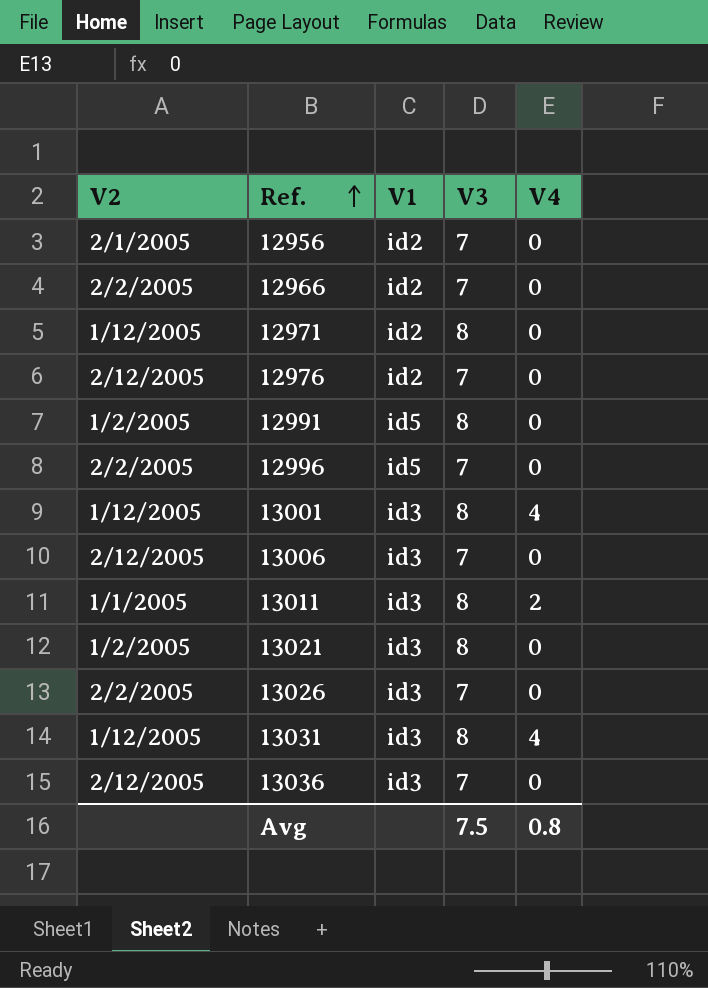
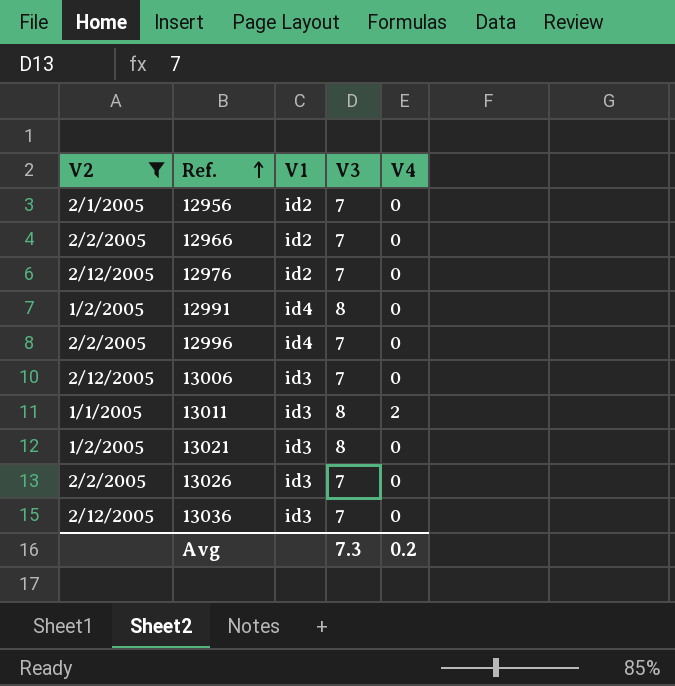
filter: none -> V2 != 1/12/2005
12991 | V1: id5 -> id4
12996 | V1: id5 -> id4
Avg | V3: 7.5 -> 7.3
Avg | V4: 0.8 -> 0.2

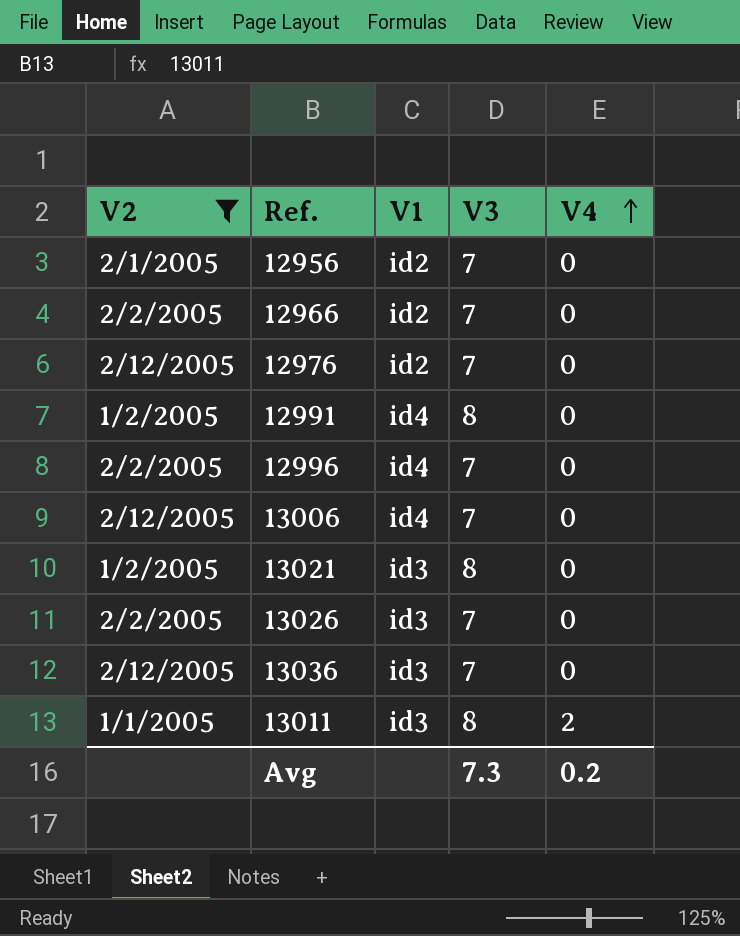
row order: Ref. ascending -> V4 ascending
13006 | V1: id3 -> id4

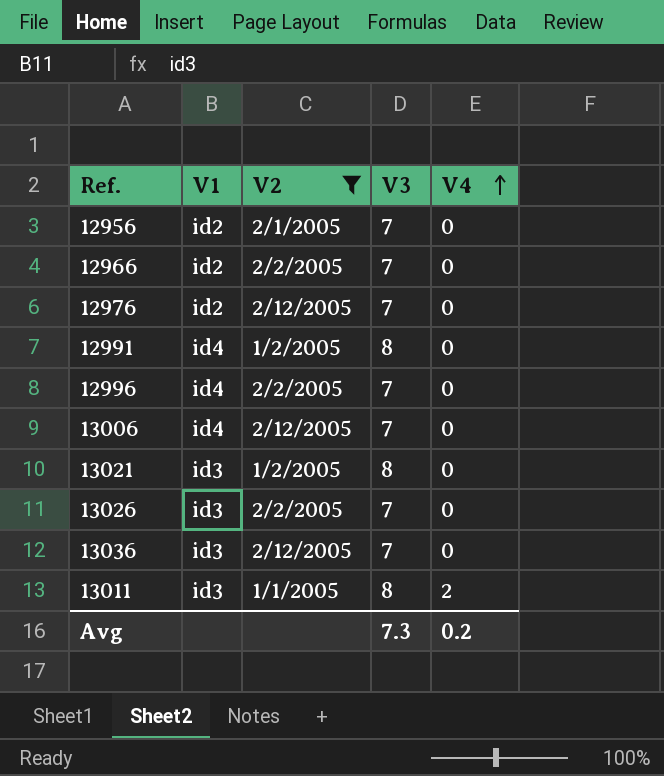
column V2 | position: 1 -> 3

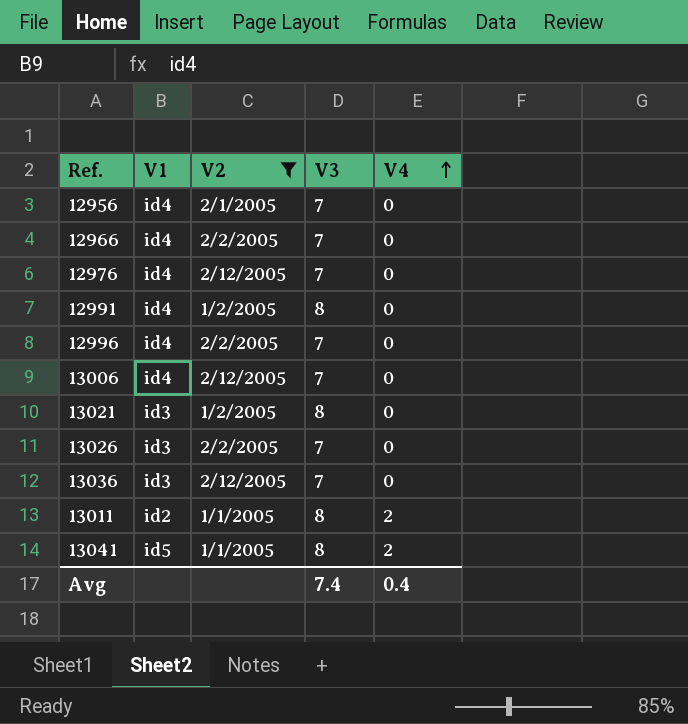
12956 | V1: id2 -> id4
12966 | V1: id2 -> id4
12976 | V1: id2 -> id4
13011 | V1: id3 -> id2
row 13041: none -> id5 | 1/1/2005 | 8 | 2
Avg | V3: 7.3 -> 7.4
Avg | V4: 0.2 -> 0.4

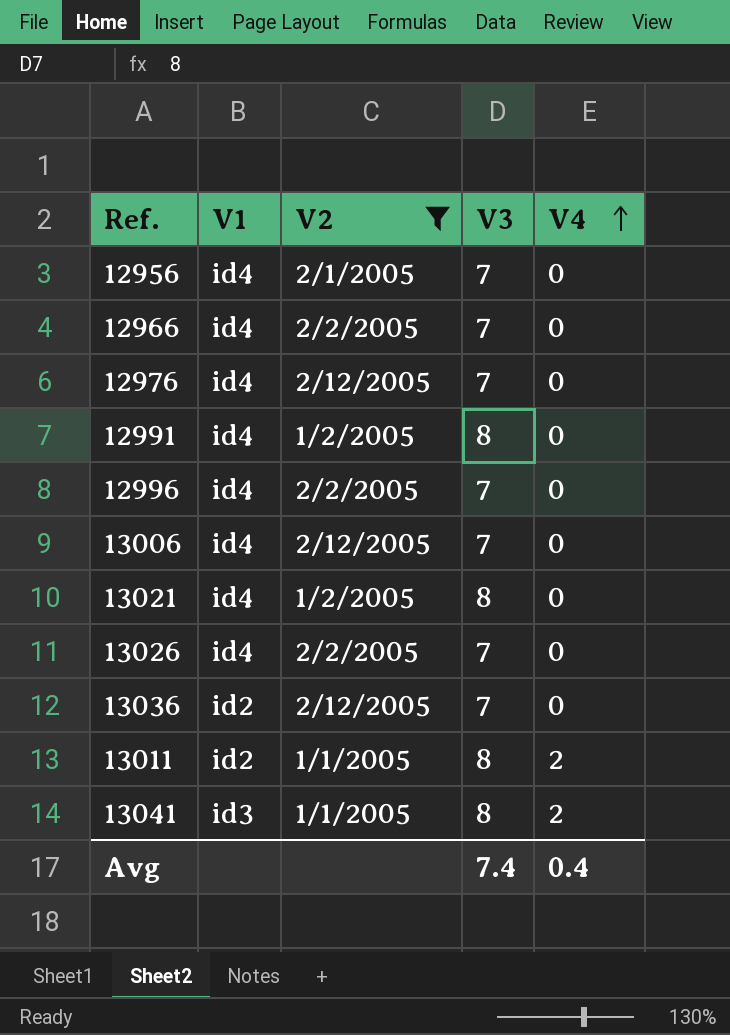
13021 | V1: id3 -> id4
13026 | V1: id3 -> id4
13036 | V1: id3 -> id2
13041 | V1: id5 -> id3

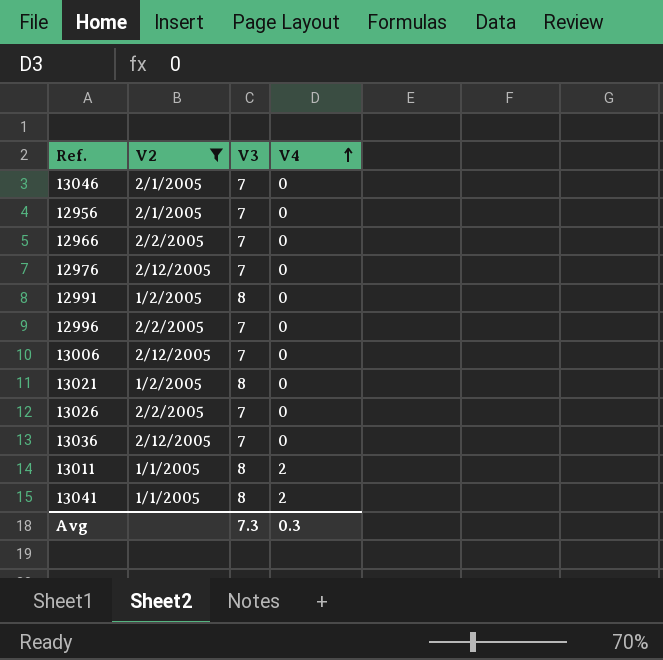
column V1 | position: 2 -> none
row 13046: none -> 2/1/2005 | 7 | 0
Avg | V3: 7.4 -> 7.3
Avg | V4: 0.4 -> 0.3

